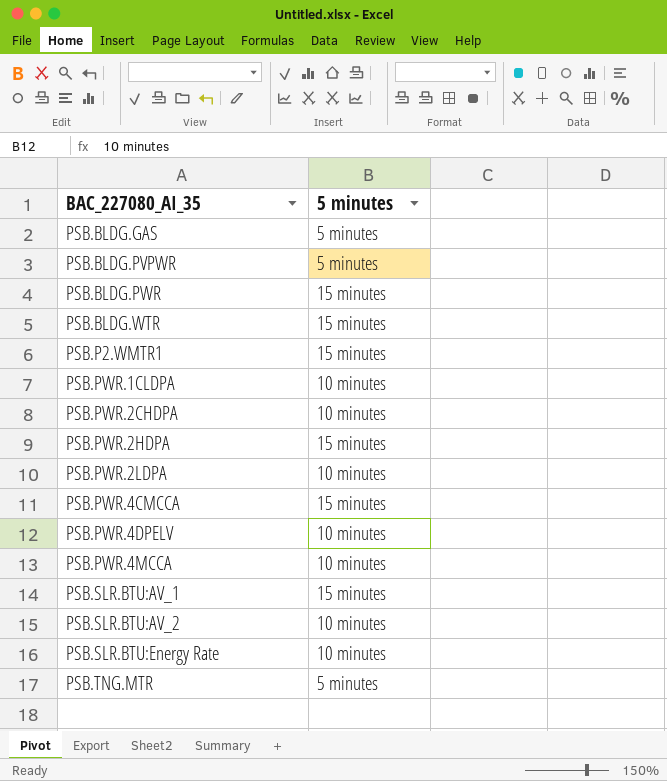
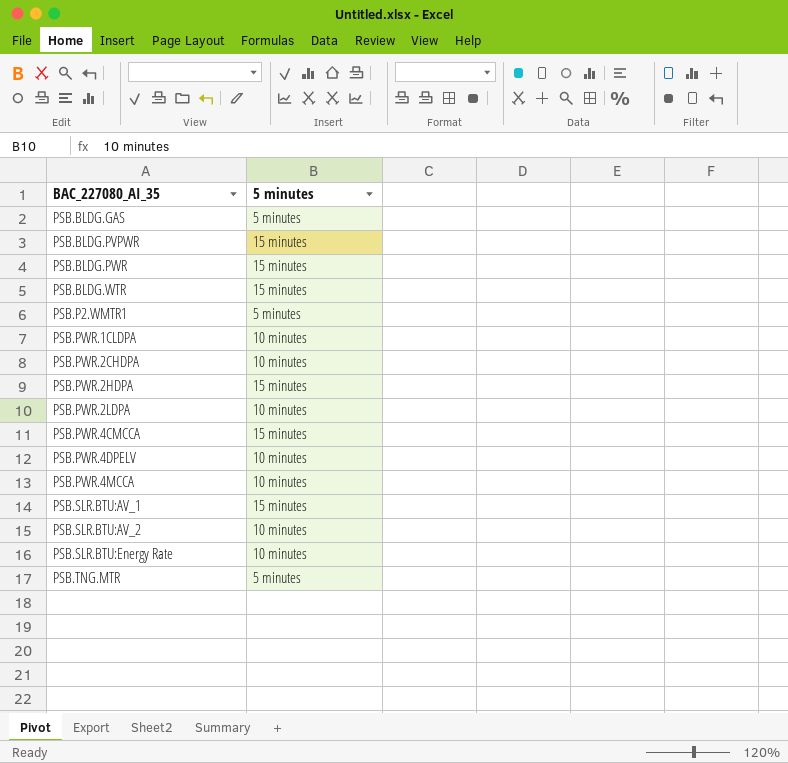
PSB.BLDG.PVPWR | 5 minutes: 5 minutes -> 15 minutes
PSB.P2.WMTR1 | 5 minutes: 15 minutes -> 5 minutes

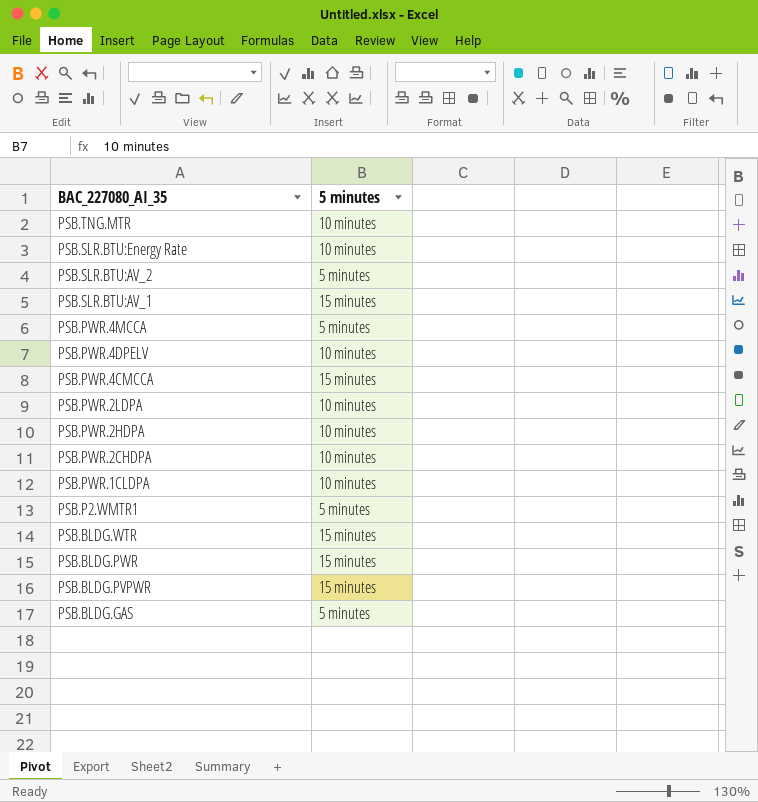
row order: BAC_227080_AI_35 ascending -> BAC_227080_AI_35 descending
PSB.TNG.MTR | 5 minutes: 5 minutes -> 10 minutes
PSB.SLR.BTU:AV_2 | 5 minutes: 10 minutes -> 5 minutes
PSB.PWR.4MCCA | 5 minutes: 10 minutes -> 5 minutes
PSB.PWR.2HDPA | 5 minutes: 15 minutes -> 10 minutes

